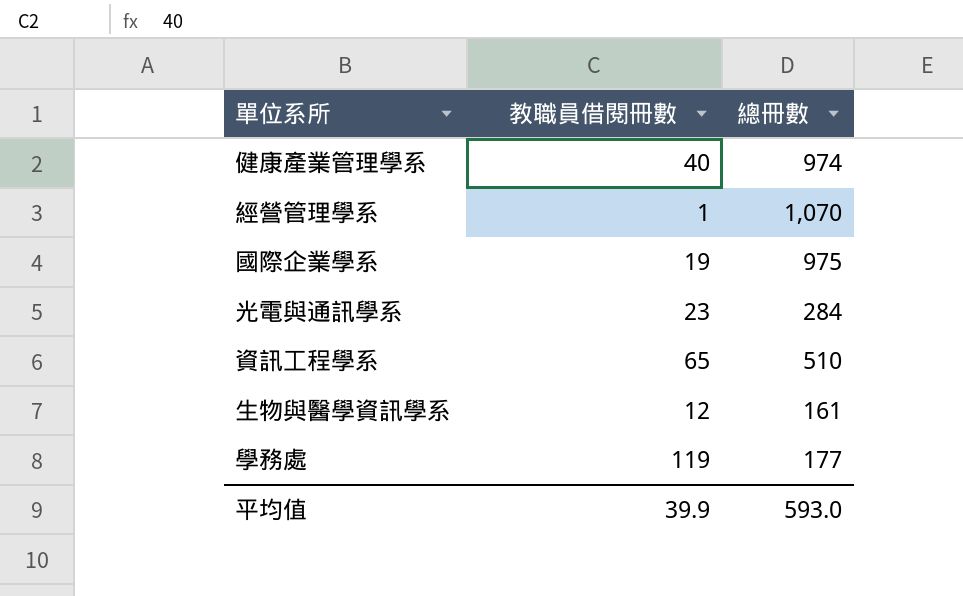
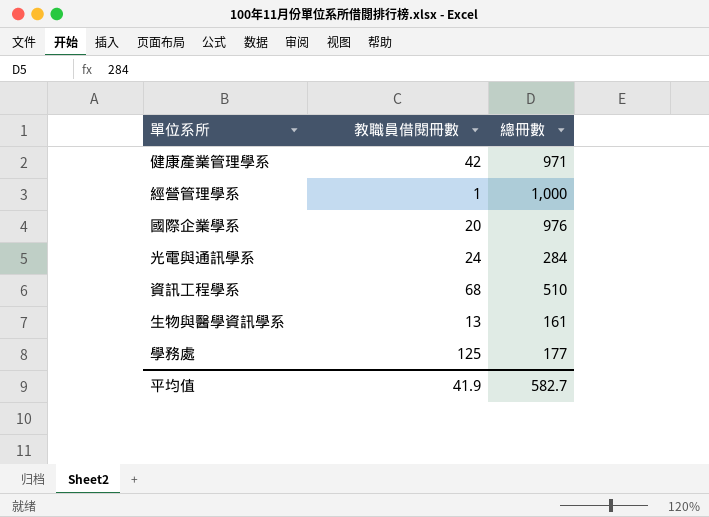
健康產業管理學系 | 教職員借閱冊數: 40 -> 42
健康產業管理學系 | 總冊數: 974 -> 971
經營管理學系 | 總冊數: 1,070 -> 1,000
國際企業學系 | 教職員借閱冊數: 19 -> 20
國際企業學系 | 總冊數: 975 -> 976
光電與通訊學系 | 教職員借閱冊數: 23 -> 24
資訊工程學系 | 教職員借閱冊數: 65 -> 68
生物與醫學資訊學系 | 教職員借閱冊數: 12 -> 13
學務處 | 教職員借閱冊數: 119 -> 125
平均值 | 教職員借閱冊數: 39.9 -> 41.9
平均值 | 總冊數: 593.0 -> 582.7

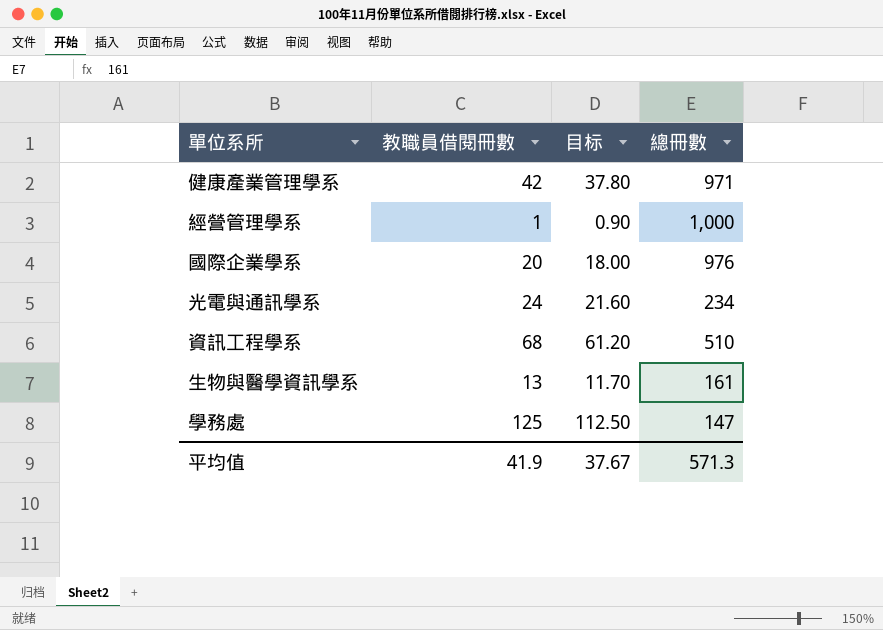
column 目标 | formula: none -> [教職員借閱冊數] * 0.9
光電與通訊學系 | 總冊數: 284 -> 234
學務處 | 總冊數: 177 -> 147
平均值 | 總冊數: 582.7 -> 571.3

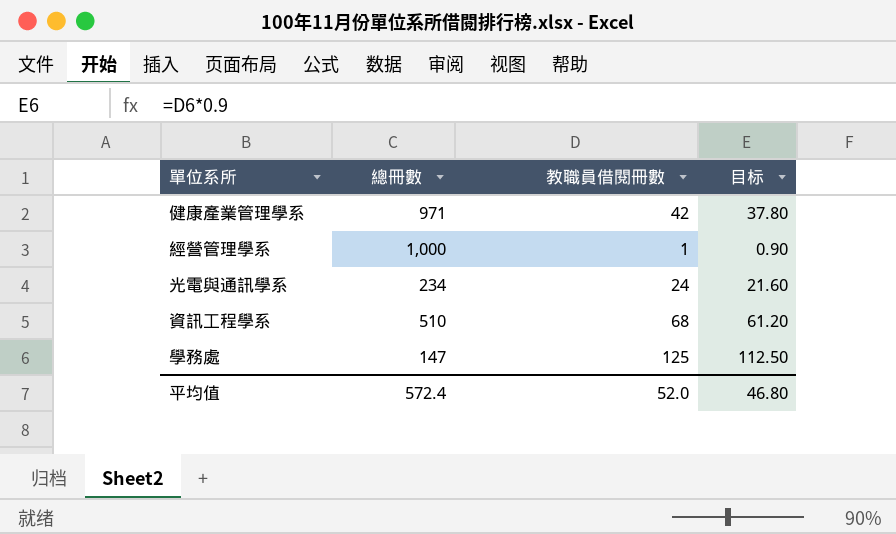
column 總冊數 | position: 4 -> 2
row 國際企業學系: 20 | 18.00 | 976 -> none
row 生物與醫學資訊學系: 13 | 11.70 | 161 -> none
平均值 | 總冊數: 571.3 -> 572.4
平均值 | 教職員借閱冊數: 41.9 -> 52.0
平均值 | 目标: 37.67 -> 46.80

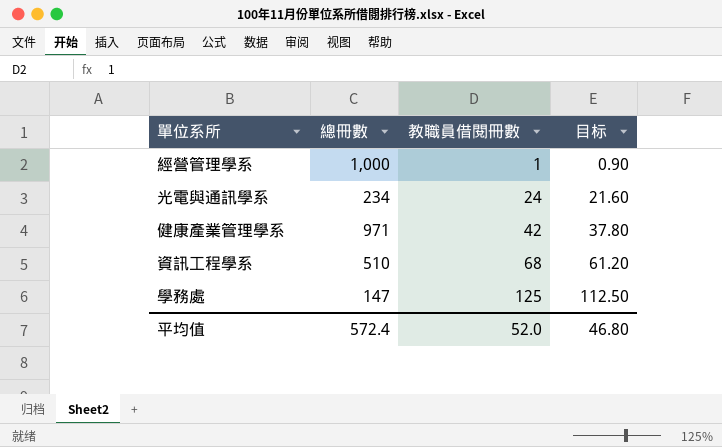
row order: none -> 教職員借閱冊數 ascending

